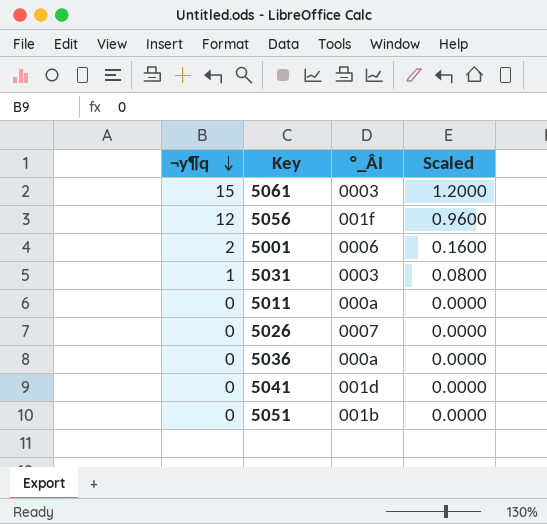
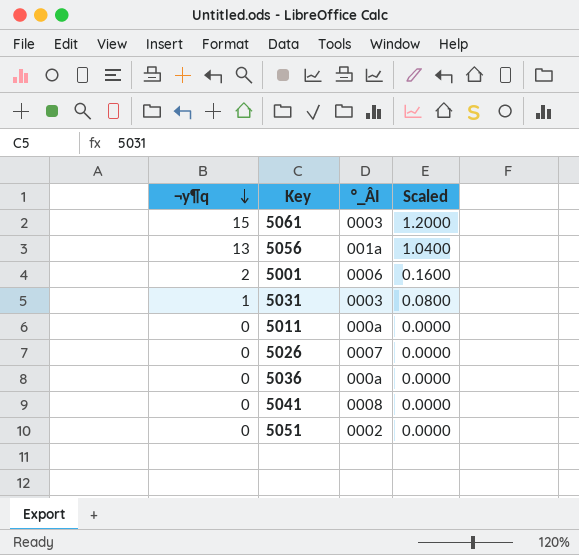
5056 | ¬y¶q: 12 -> 13
5056 | °_ÂI: 001f -> 001a
5056 | Scaled: 0.9600 -> 1.0400
5041 | °_ÂI: 001d -> 0008
5051 | °_ÂI: 001b -> 0002

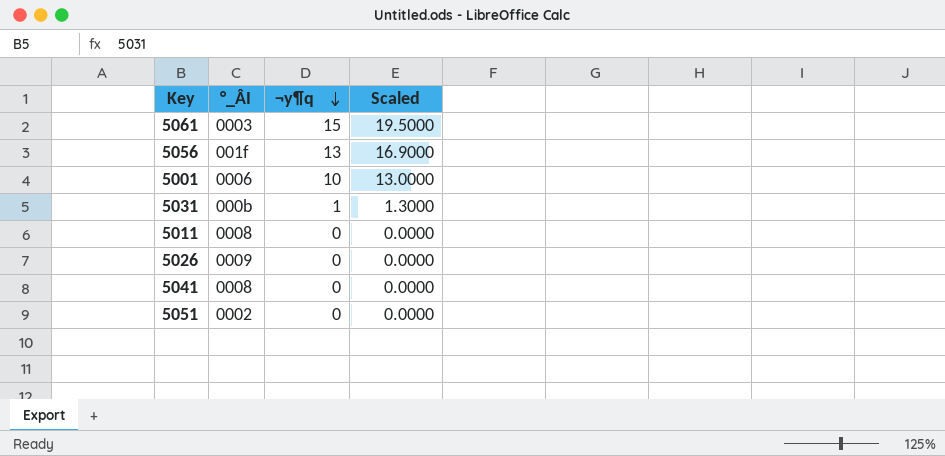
column ¬y¶q | position: 1 -> 3
column Scaled | formula: [¬y¶q] * 0.08 -> [¬y¶q] * 1.3
row 5036: 0 | 000a | 0.0000 -> none
5056 | °_ÂI: 001a -> 001f
5001 | ¬y¶q: 2 -> 10
5031 | °_ÂI: 0003 -> 000b
5011 | °_ÂI: 000a -> 0008
5026 | °_ÂI: 0007 -> 0009

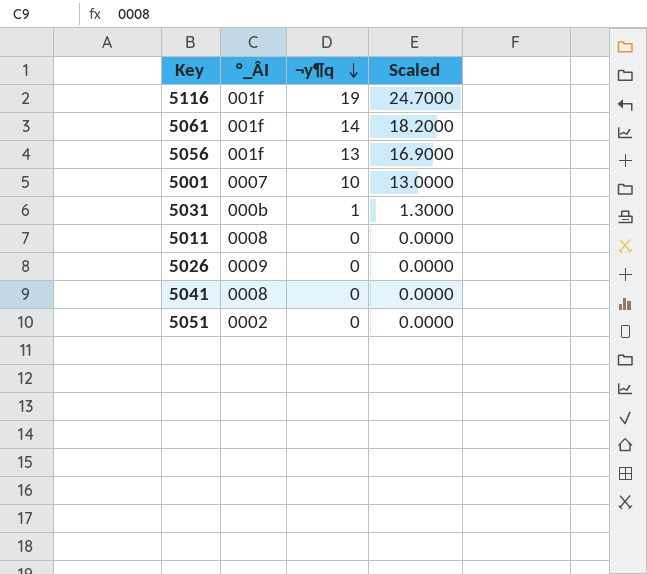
row 5116: none -> 001f | 19 | 24.7000
5061 | °_ÂI: 0003 -> 001f
5061 | ¬y¶q: 15 -> 14
5061 | Scaled: 19.5000 -> 18.2000
5001 | °_ÂI: 0006 -> 0007

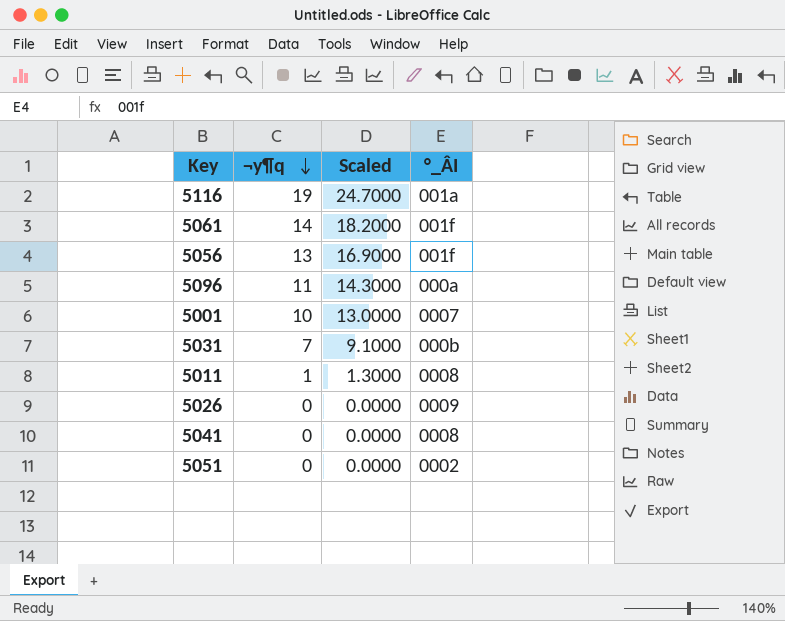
column °_ÂI | position: 2 -> 4
5116 | °_ÂI: 001f -> 001a
row 5096: none -> 11 | 14.3000 | 000a
5031 | ¬y¶q: 1 -> 7
5031 | Scaled: 1.3000 -> 9.1000
5011 | ¬y¶q: 0 -> 1
5011 | Scaled: 0.0000 -> 1.3000

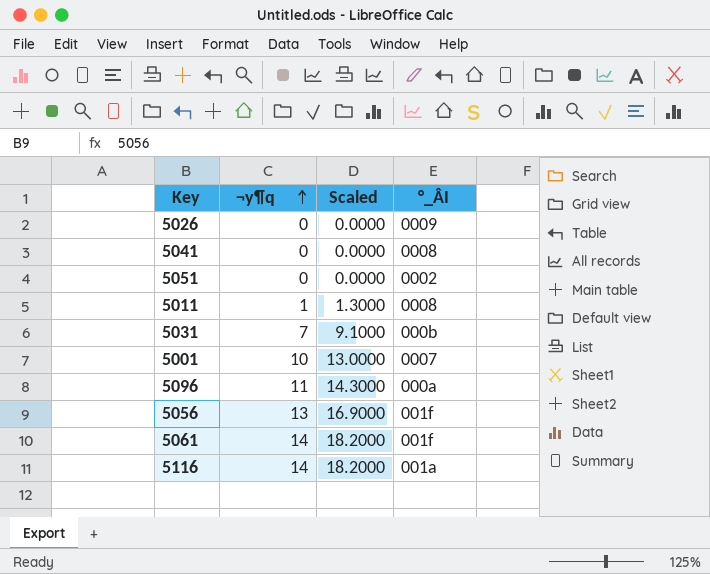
row order: ¬y¶q descending -> ¬y¶q ascending
5116 | ¬y¶q: 19 -> 14
5116 | Scaled: 24.7000 -> 18.2000

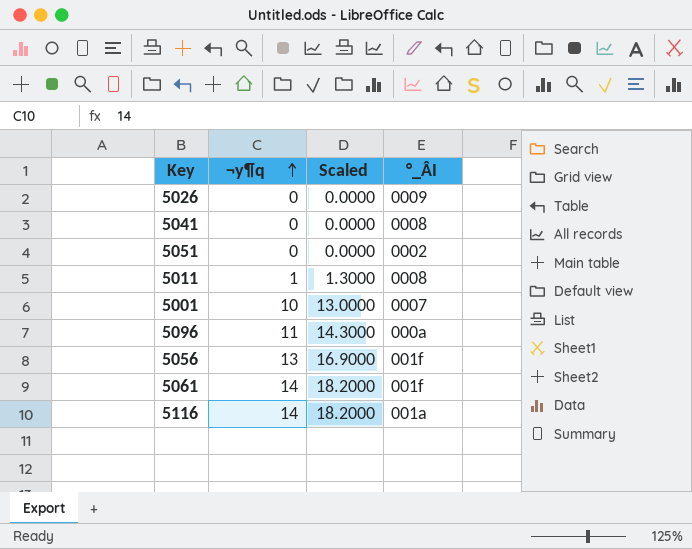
row 5031: 7 | 9.1000 | 000b -> none

